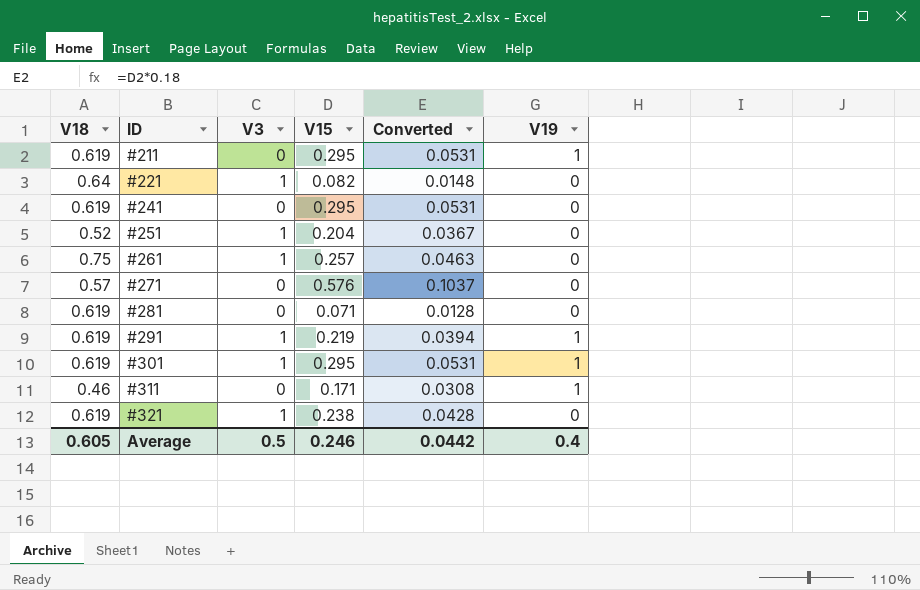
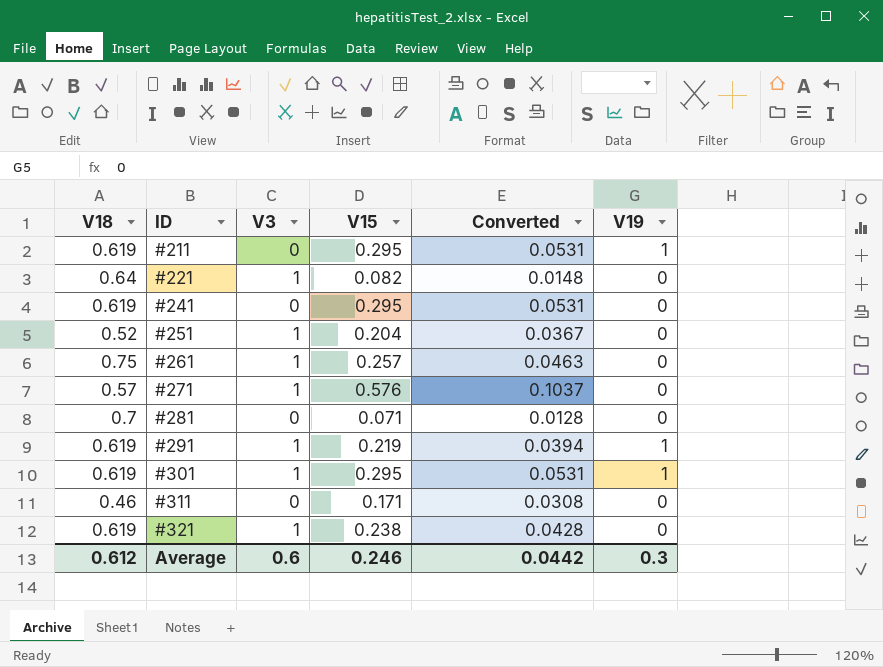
#271 | V3: 0 -> 1
#281 | V18: 0.619 -> 0.7
#311 | V19: 1 -> 0
Average | V18: 0.605 -> 0.612
Average | V3: 0.5 -> 0.6
Average | V19: 0.4 -> 0.3

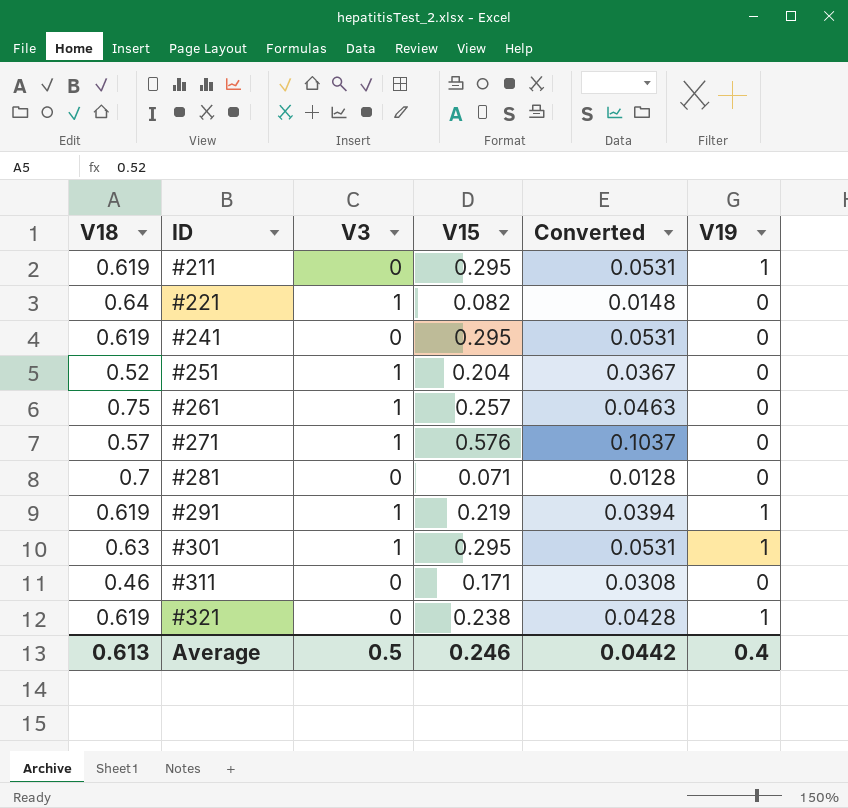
#301 | V18: 0.619 -> 0.63
#321 | V3: 1 -> 0
#321 | V19: 0 -> 1
Average | V18: 0.612 -> 0.613
Average | V3: 0.6 -> 0.5
Average | V19: 0.3 -> 0.4

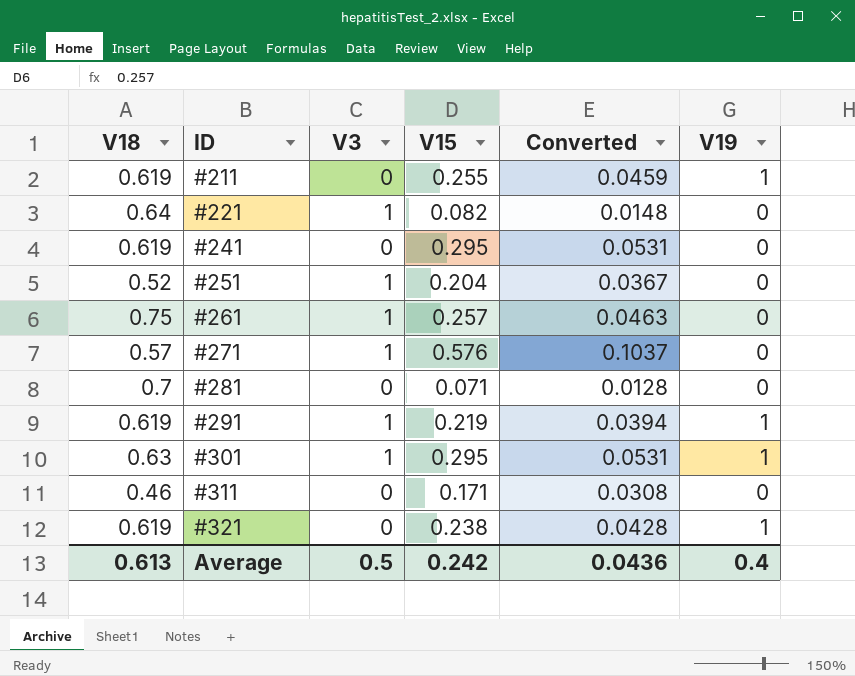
#211 | V15: 0.295 -> 0.255
#211 | Converted: 0.0531 -> 0.0459
Average | V15: 0.246 -> 0.242
Average | Converted: 0.0442 -> 0.0436

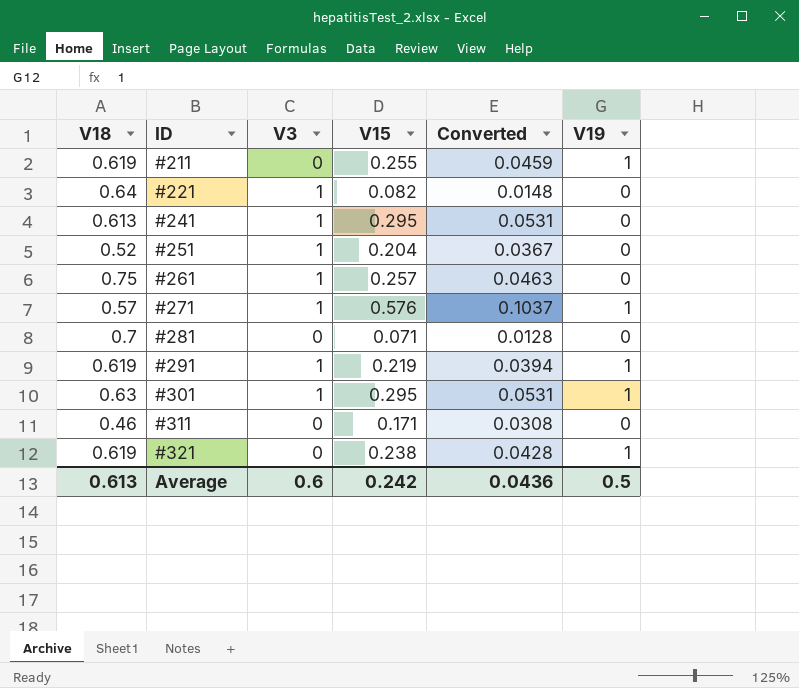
#241 | V18: 0.619 -> 0.613
#241 | V3: 0 -> 1
#271 | V19: 0 -> 1
Average | V3: 0.5 -> 0.6
Average | V19: 0.4 -> 0.5

